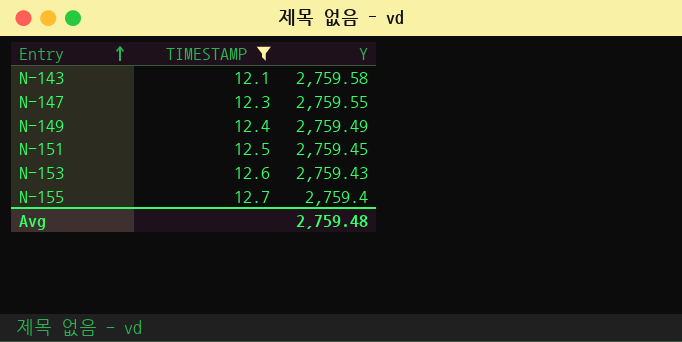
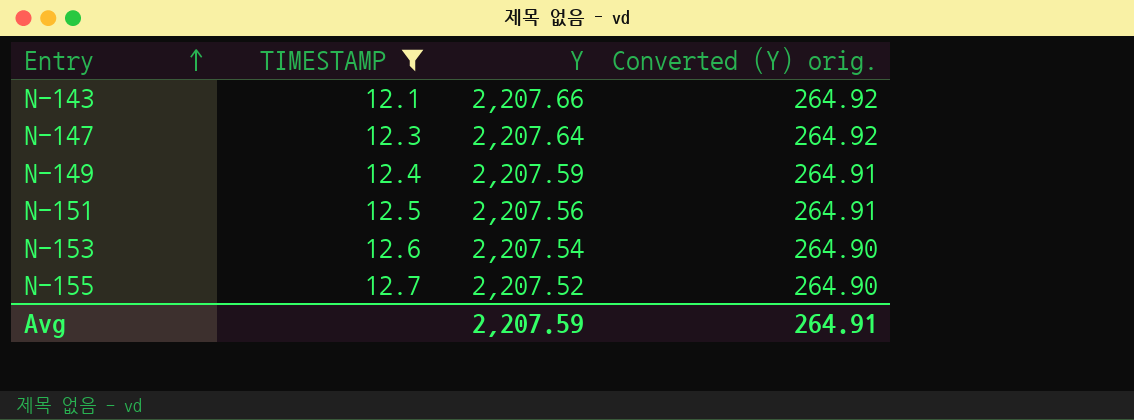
column Converted (Y) orig. | formula: none -> [Y] * 0.12
N-143 | Y: 2,759.58 -> 2,207.66
N-147 | Y: 2,759.55 -> 2,207.64
N-149 | Y: 2,759.49 -> 2,207.59
N-151 | Y: 2,759.45 -> 2,207.56
N-153 | Y: 2,759.43 -> 2,207.54
N-155 | Y: 2,759.4 -> 2,207.52
Avg | Y: 2,759.48 -> 2,207.59

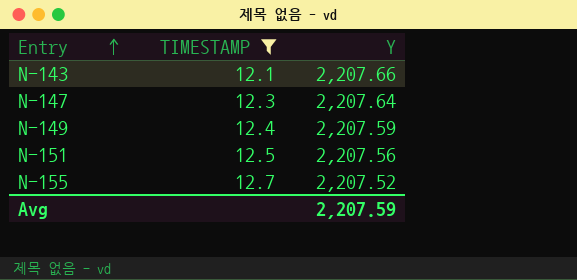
column Converted (Y) orig. | formula: [Y] * 0.12 -> none
row N-153: 12.6 | 2,207.54 | 264.90 -> none

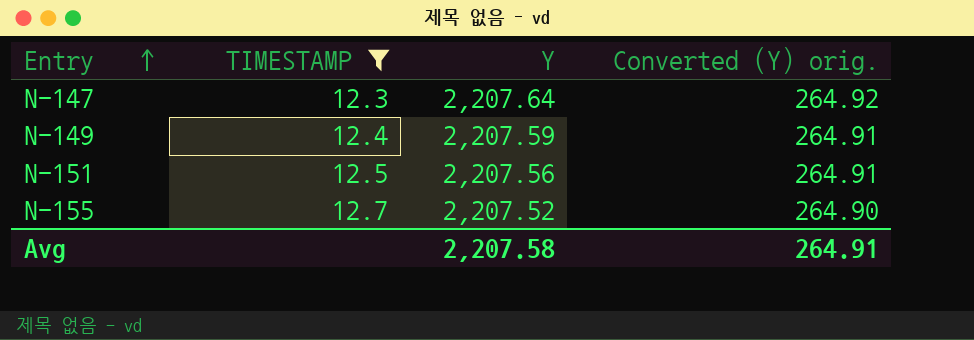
column Converted (Y) orig. | formula: none -> [Y] * 0.12
row N-143: 12.1 | 2,207.66 -> none
Avg | Y: 2,207.59 -> 2,207.58

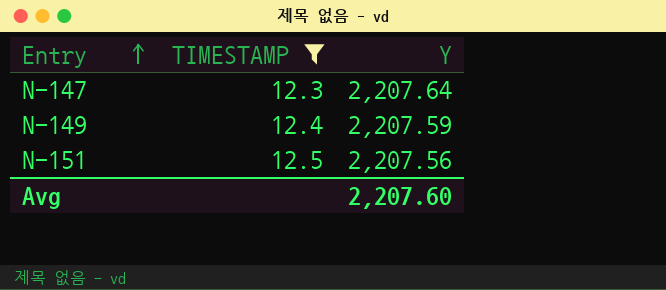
column Converted (Y) orig. | formula: [Y] * 0.12 -> none
row N-155: 12.7 | 2,207.52 | 264.90 -> none
Avg | Y: 2,207.58 -> 2,207.60

